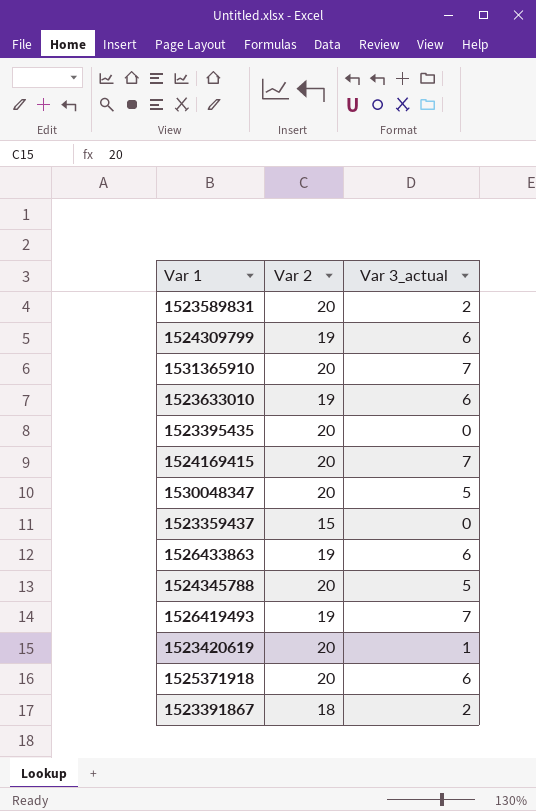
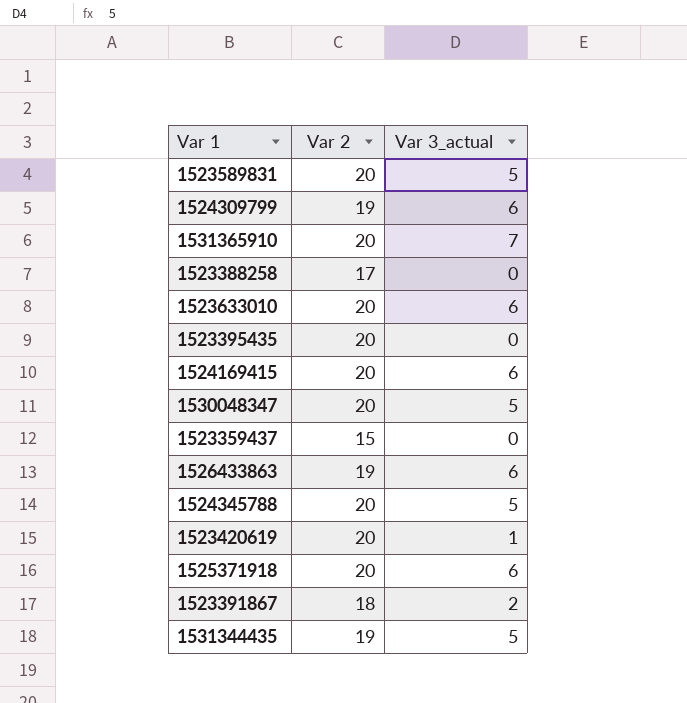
row 1526419493: 19 | 7 -> none
1523589831 | Var 3_actual: 2 -> 5
row 1523388258: none -> 17 | 0
1523633010 | Var 2: 19 -> 20
1524169415 | Var 3_actual: 7 -> 6
row 1531344435: none -> 19 | 5

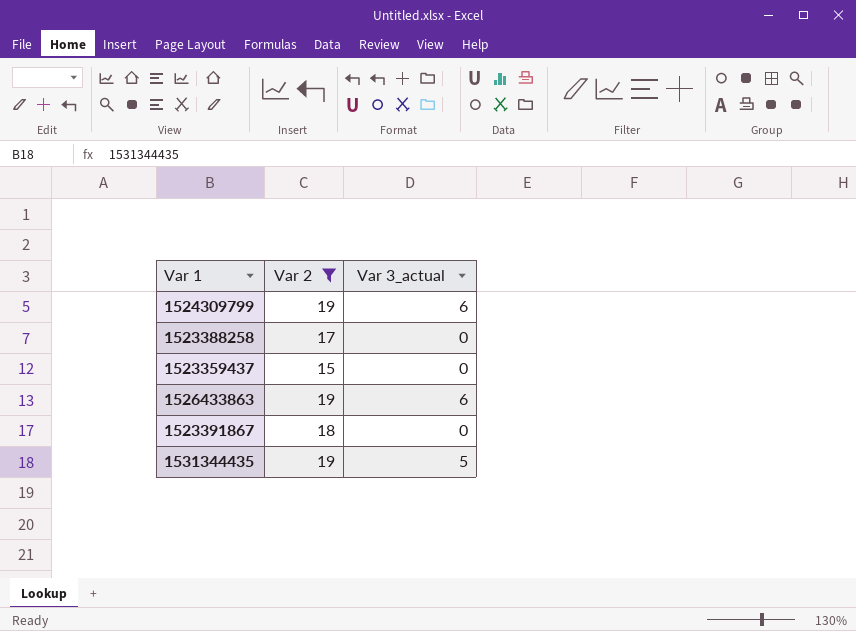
filter: none -> Var 2 != 20
1523391867 | Var 3_actual: 2 -> 0

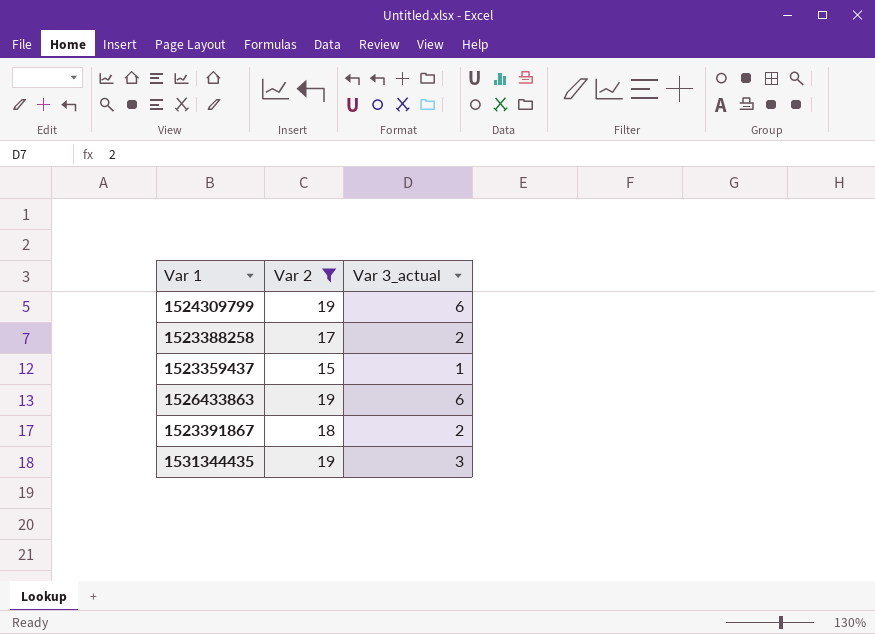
1523388258 | Var 3_actual: 0 -> 2
1523359437 | Var 3_actual: 0 -> 1
1523391867 | Var 3_actual: 0 -> 2
1531344435 | Var 3_actual: 5 -> 3

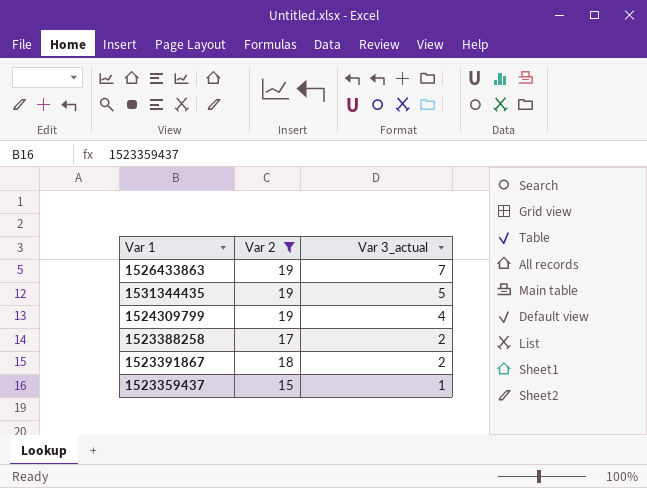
row order: none -> Var 3_actual descending
1526433863 | Var 3_actual: 6 -> 7
1531344435 | Var 3_actual: 3 -> 5
1524309799 | Var 3_actual: 6 -> 4

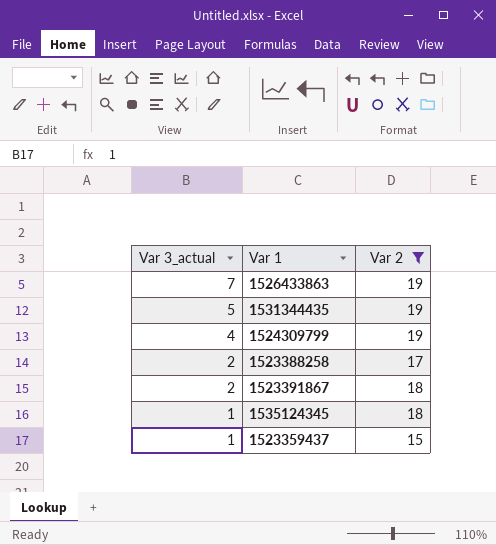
column Var 3_actual | position: 3 -> 1
row 1535124345: none -> 1 | 18

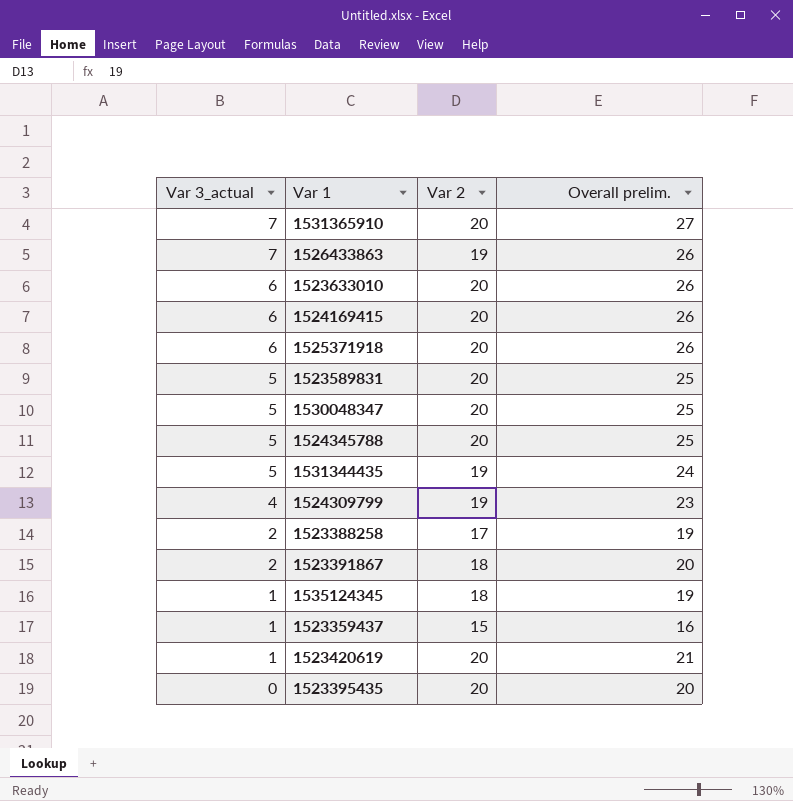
filter: Var 2 != 20 -> none
column Overall prelim. | formula: none -> [Var 3_actual] + [Var 2]

